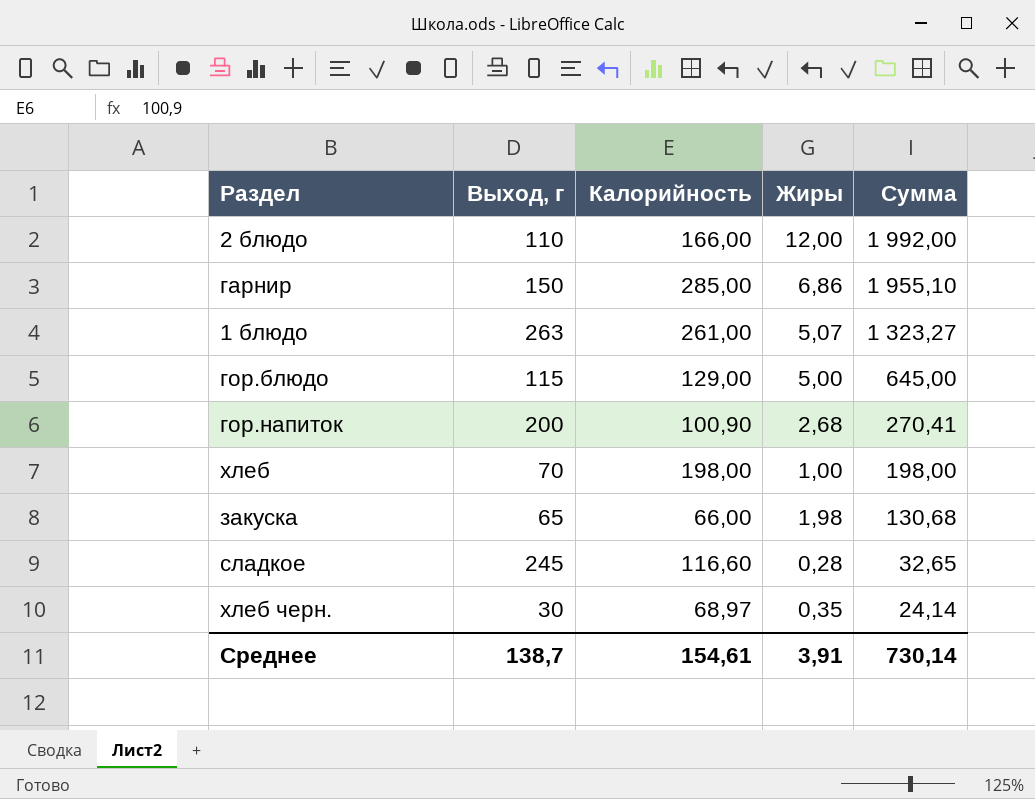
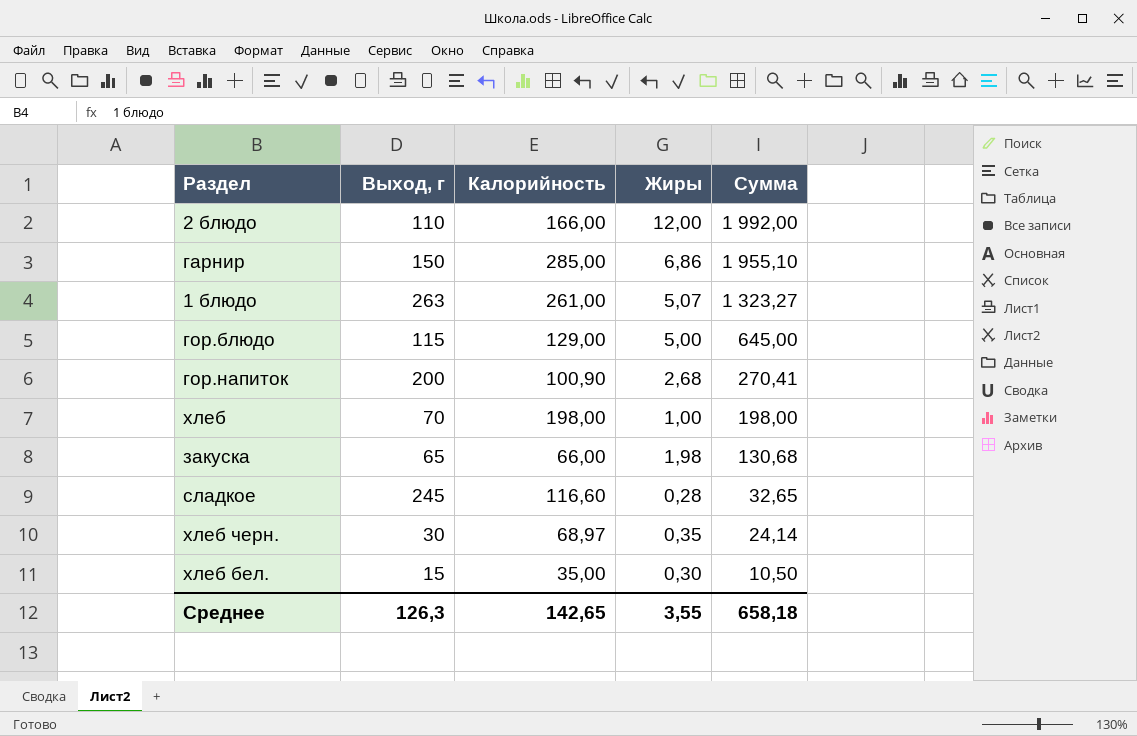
row хлеб бел.: none -> 15 | 35,00 | 0,30 | 10,50
Среднее | Выход, г: 138,7 -> 126,3
Среднее | Калорийность: 154,61 -> 142,65
Среднее | Жиры: 3,91 -> 3,55
Среднее | Сумма: 730,14 -> 658,18

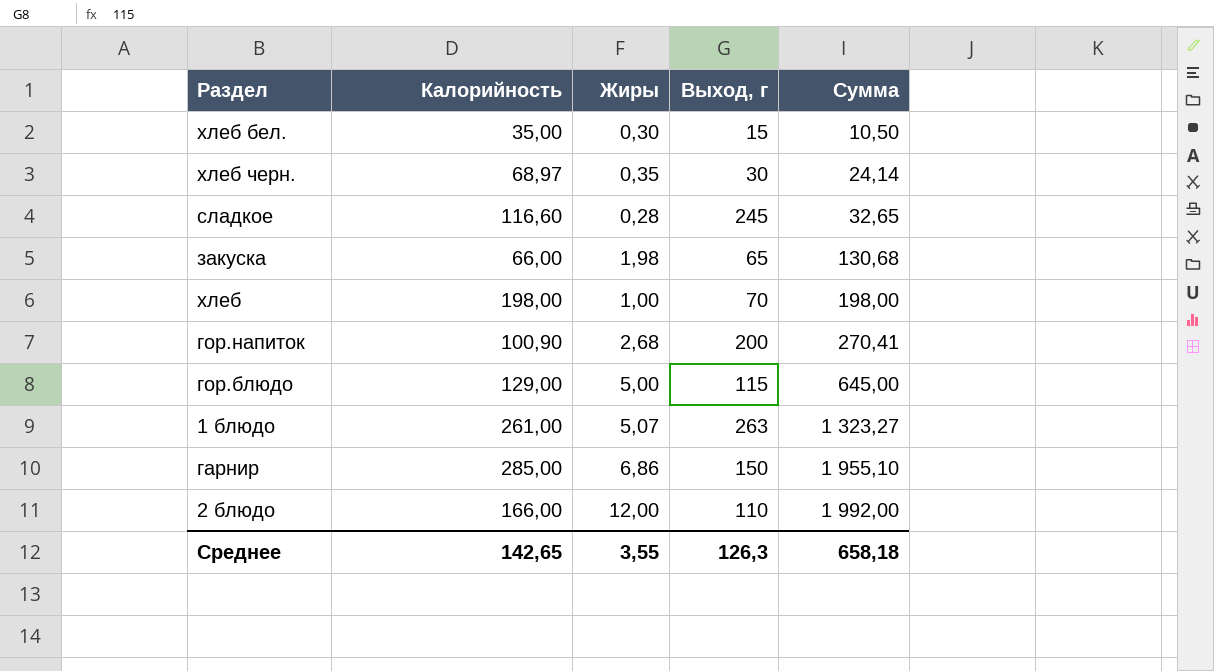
row order: Сумма descending -> Сумма ascending
column Выход, г | position: 2 -> 4

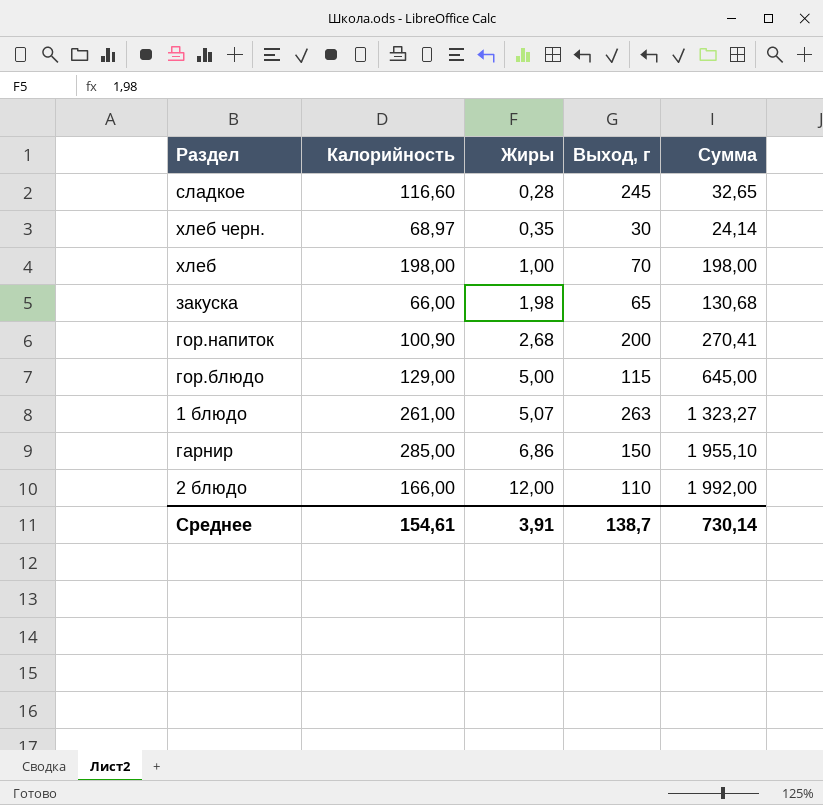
row order: Сумма ascending -> Жиры ascending
row хлеб бел.: 35,00 | 0,30 | 15 | 10,50 -> none
Среднее | Калорийность: 142,65 -> 154,61
Среднее | Жиры: 3,55 -> 3,91
Среднее | Выход, г: 126,3 -> 138,7
Среднее | Сумма: 658,18 -> 730,14

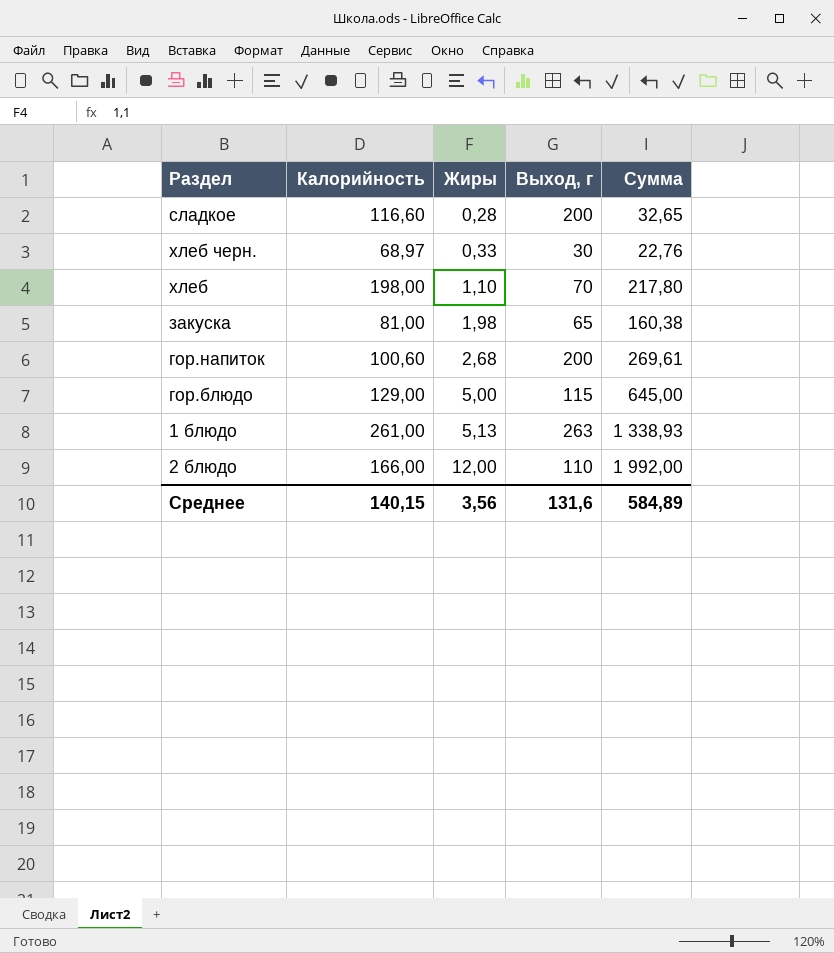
row гарнир: 285,00 | 6,86 | 150 | 1 955,10 -> none
сладкое | Выход, г: 245 -> 200
хлеб черн. | Жиры: 0,35 -> 0,33
хлеб черн. | Сумма: 24,14 -> 22,76
хлеб | Жиры: 1,00 -> 1,10
хлеб | Сумма: 198,00 -> 217,80
закуска | Калорийность: 66,00 -> 81,00
закуска | Сумма: 130,68 -> 160,38
гор.напиток | Калорийность: 100,90 -> 100,60
гор.напиток | Сумма: 270,41 -> 269,61
1 блюдо | Жиры: 5,07 -> 5,13
1 блюдо | Сумма: 1 323,27 -> 1 338,93
Среднее | Калорийность: 154,61 -> 140,15
Среднее | Жиры: 3,91 -> 3,56
Среднее | Выход, г: 138,7 -> 131,6
Среднее | Сумма: 730,14 -> 584,89

